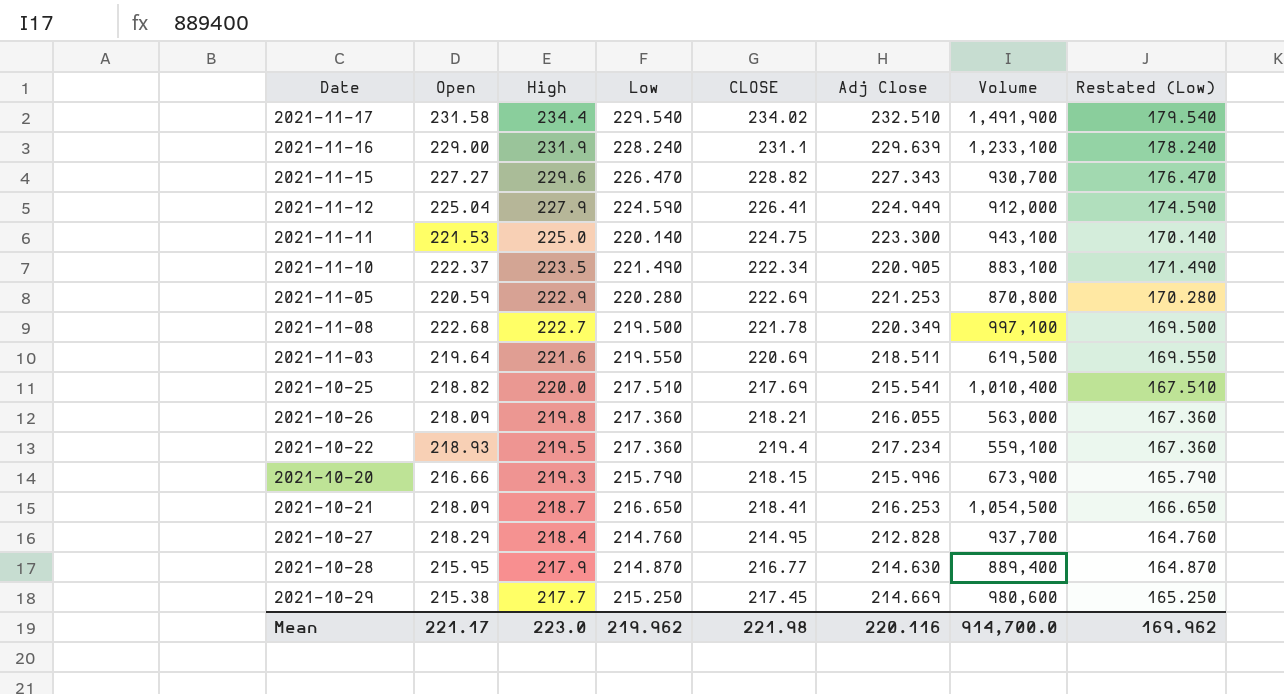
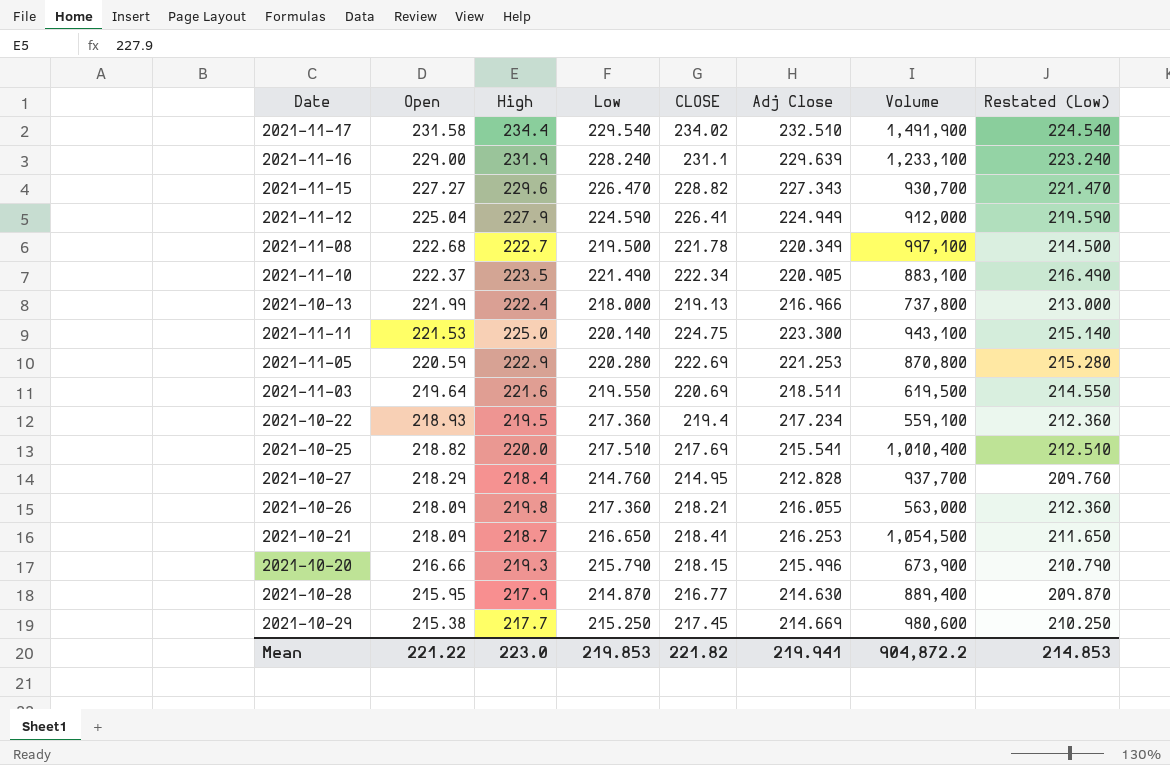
row order: High descending -> Open descending
column Restated (Low) | formula: [Low] - 50 -> [Low] - 5
row 2021-10-13: none -> 221.99 | 222.4 | 218.000 | 219.13 | 216.966 | 737,800 | 213.000
Mean | Open: 221.17 -> 221.22
Mean | Low: 219.962 -> 219.853
Mean | CLOSE: 221.98 -> 221.82
Mean | Adj Close: 220.116 -> 219.941
Mean | Volume: 914,700.0 -> 904,872.2
Mean | Restated (Low): 169.962 -> 214.853

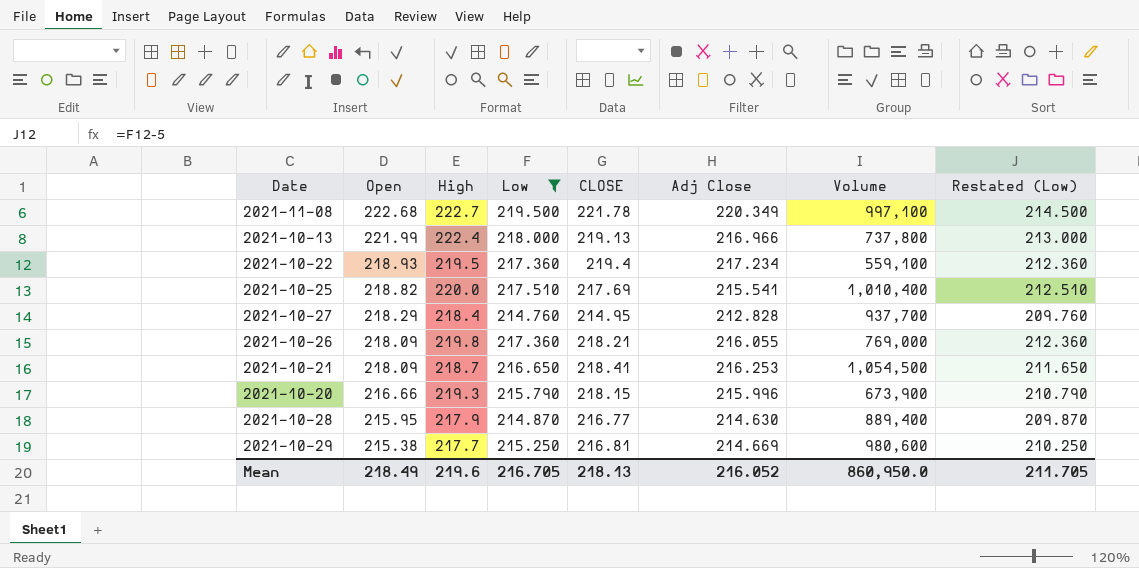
filter: none -> Low <= 219.500
2021-10-26 | Volume: 563,000 -> 769,000
2021-10-29 | CLOSE: 217.45 -> 216.81
Mean | Open: 221.22 -> 218.49
Mean | High: 223.0 -> 219.6
Mean | Low: 219.853 -> 216.705
Mean | CLOSE: 221.82 -> 218.13
Mean | Adj Close: 219.941 -> 216.052
Mean | Volume: 904,872.2 -> 860,950.0
Mean | Restated (Low): 214.853 -> 211.705

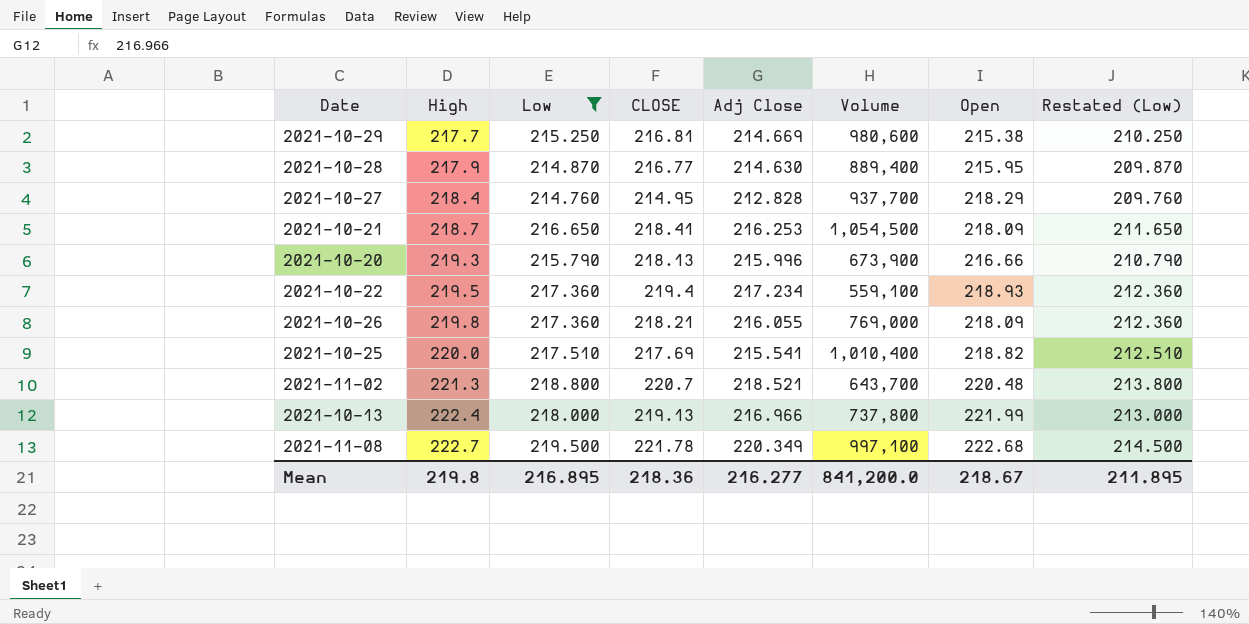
row order: Open descending -> High ascending
column Open | position: 2 -> 7
2021-10-20 | CLOSE: 218.15 -> 218.13
row 2021-11-02: none -> 221.3 | 218.800 | 220.7 | 218.521 | 643,700 | 220.48 | 213.800
Mean | High: 219.6 -> 219.8
Mean | Low: 216.705 -> 216.895
Mean | CLOSE: 218.13 -> 218.36
Mean | Adj Close: 216.052 -> 216.277
Mean | Volume: 860,950.0 -> 841,200.0
Mean | Open: 218.49 -> 218.67
Mean | Restated (Low): 211.705 -> 211.895

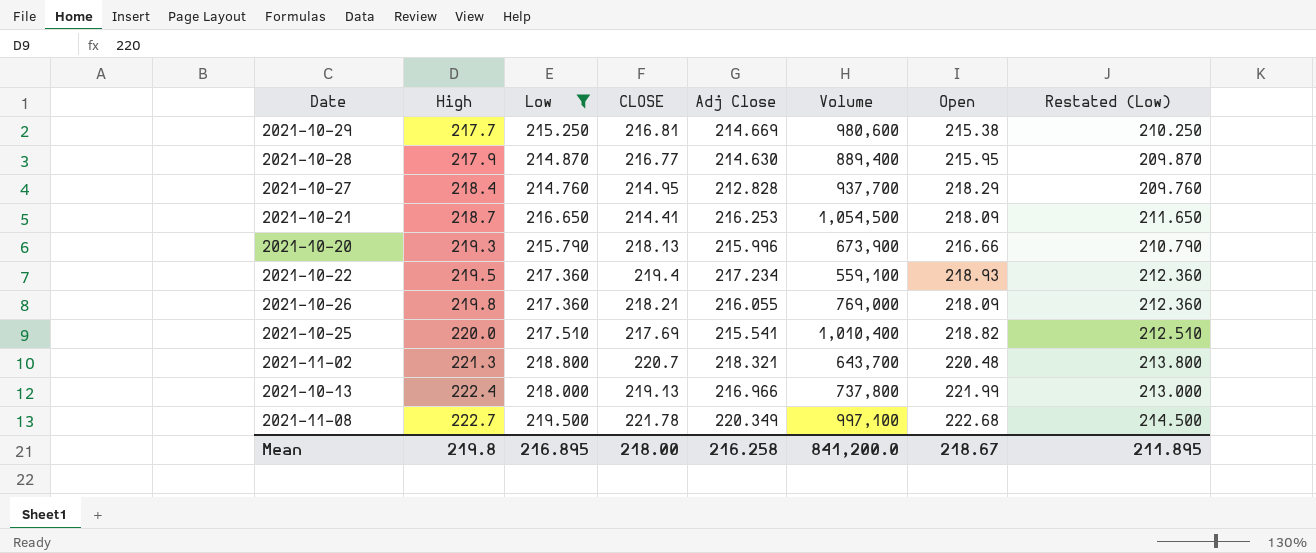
2021-10-21 | CLOSE: 218.41 -> 214.41
2021-11-02 | Adj Close: 218.521 -> 218.321
Mean | CLOSE: 218.36 -> 218.00
Mean | Adj Close: 216.277 -> 216.258

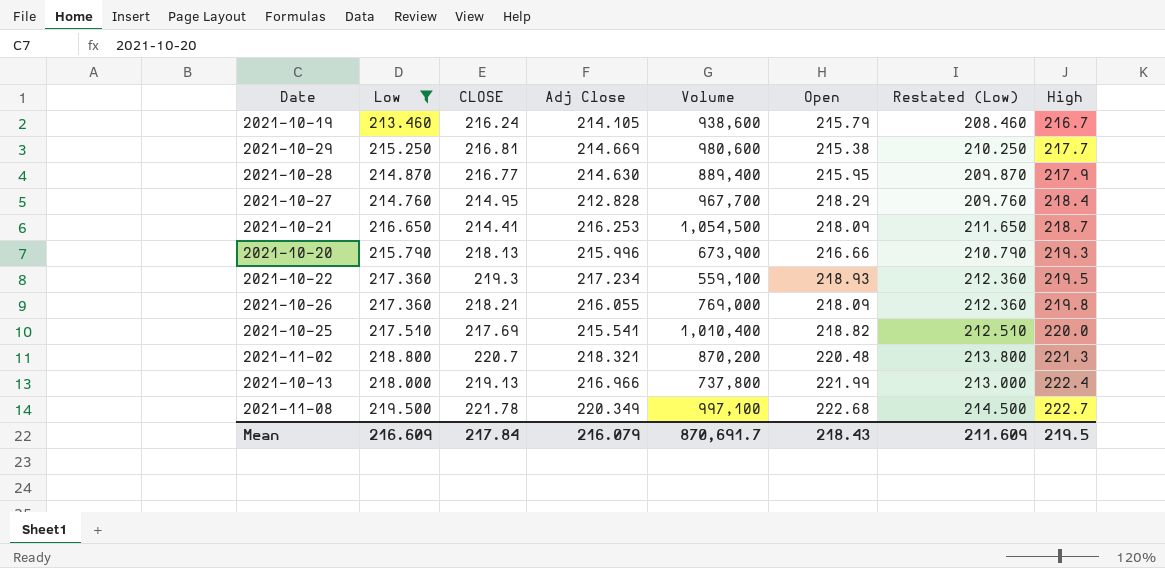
column High | position: 2 -> 8
row 2021-10-19: none -> 213.460 | 216.24 | 214.105 | 938,600 | 215.79 | 208.460 | 216.7
2021-10-27 | Volume: 937,700 -> 967,700
2021-10-22 | CLOSE: 219.4 -> 219.3
2021-11-02 | Volume: 643,700 -> 870,200
Mean | Low: 216.895 -> 216.609
Mean | CLOSE: 218.00 -> 217.84
Mean | Adj Close: 216.258 -> 216.079
Mean | Volume: 841,200.0 -> 870,691.7
Mean | Open: 218.67 -> 218.43
Mean | Restated (Low): 211.895 -> 211.609
Mean | High: 219.8 -> 219.5

